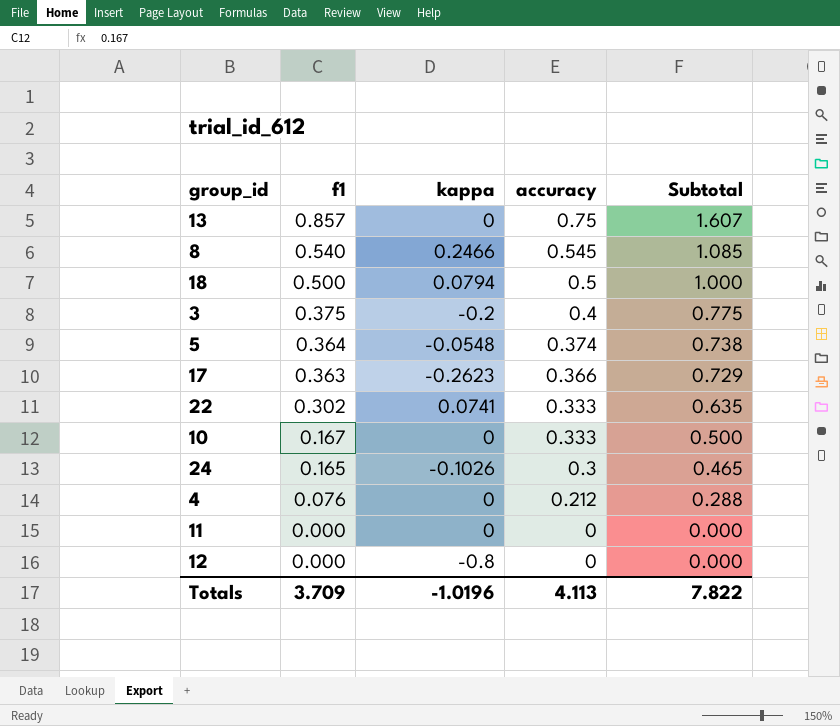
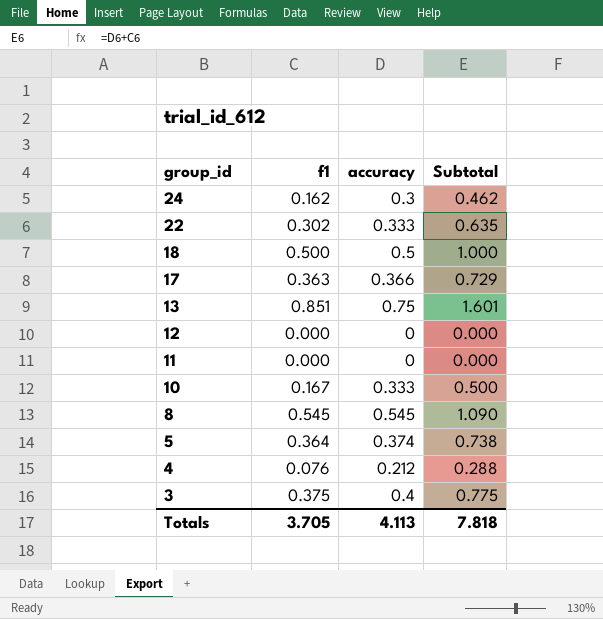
row order: f1 descending -> group_id descending
column kappa | position: 3 -> none
24 | f1: 0.165 -> 0.162
24 | Subtotal: 0.465 -> 0.462
13 | f1: 0.857 -> 0.851
13 | Subtotal: 1.607 -> 1.601
8 | f1: 0.540 -> 0.545
8 | Subtotal: 1.085 -> 1.090
Totals | f1: 3.709 -> 3.705
Totals | Subtotal: 7.822 -> 7.818

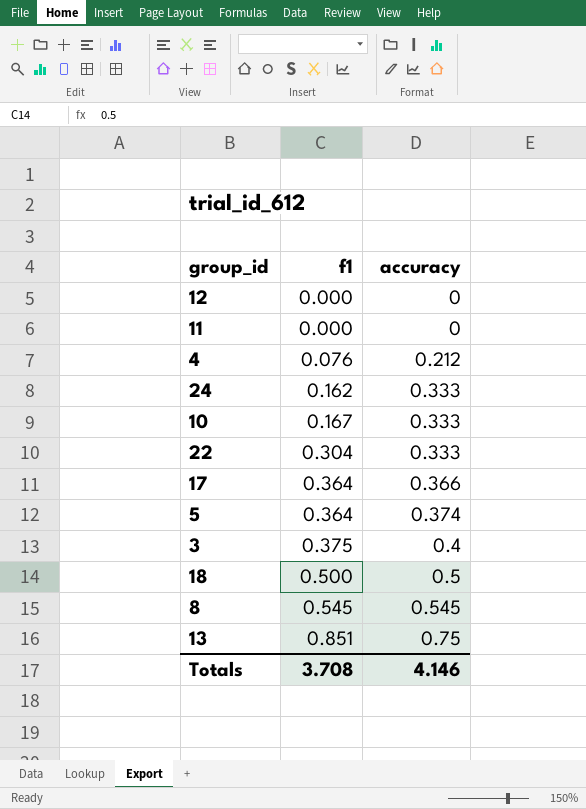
row order: group_id descending -> f1 ascending
column Subtotal | formula: [f1] + [accuracy] -> none
24 | accuracy: 0.3 -> 0.333
22 | f1: 0.302 -> 0.304
17 | f1: 0.363 -> 0.364
Totals | f1: 3.705 -> 3.708
Totals | accuracy: 4.113 -> 4.146

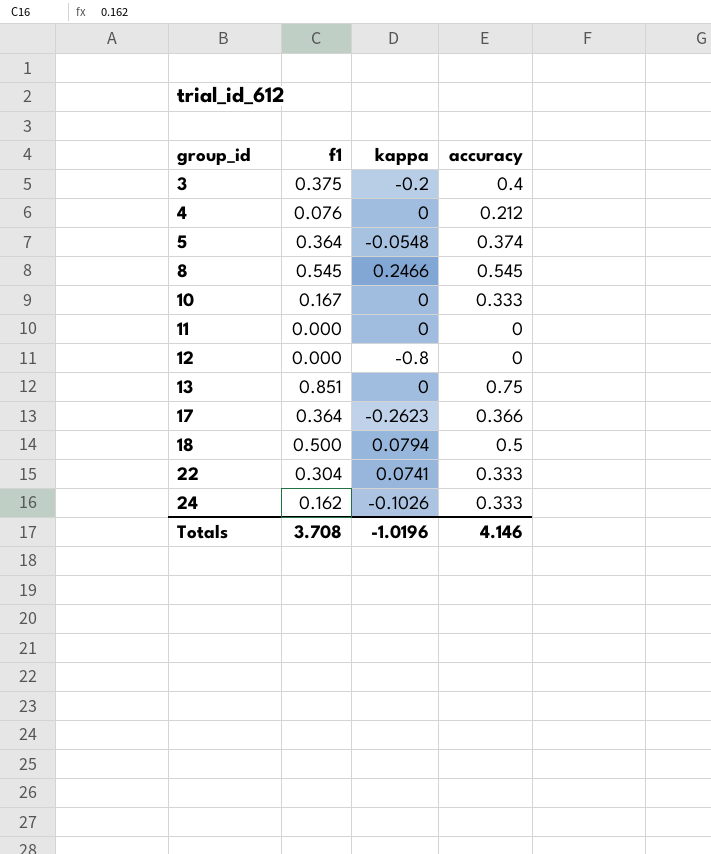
row order: f1 ascending -> group_id ascending
column kappa | position: none -> 3

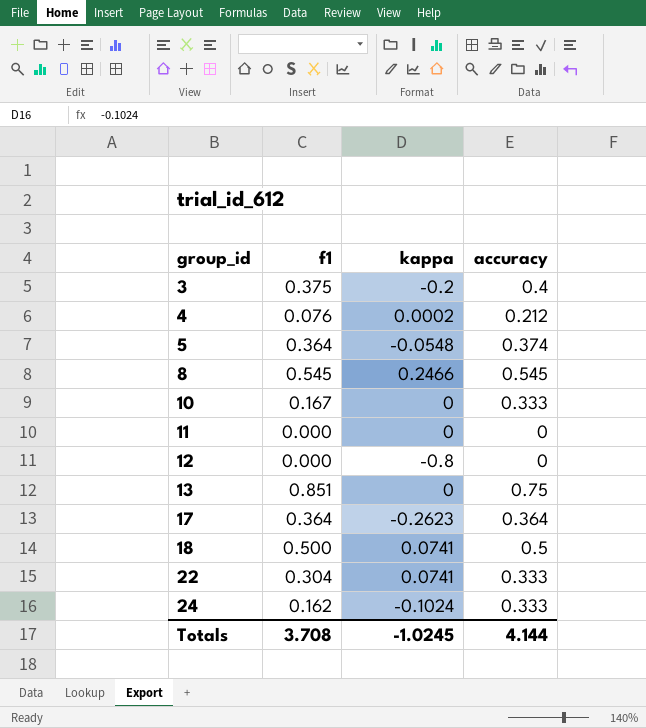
4 | kappa: 0 -> 0.0002
17 | accuracy: 0.366 -> 0.364
18 | kappa: 0.0794 -> 0.0741
24 | kappa: -0.1026 -> -0.1024
Totals | kappa: -1.0196 -> -1.0245
Totals | accuracy: 4.146 -> 4.144

